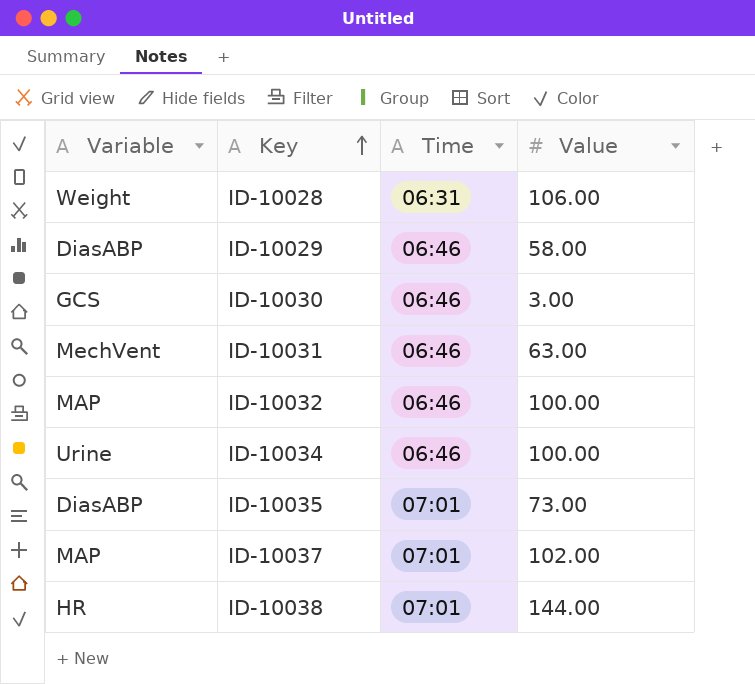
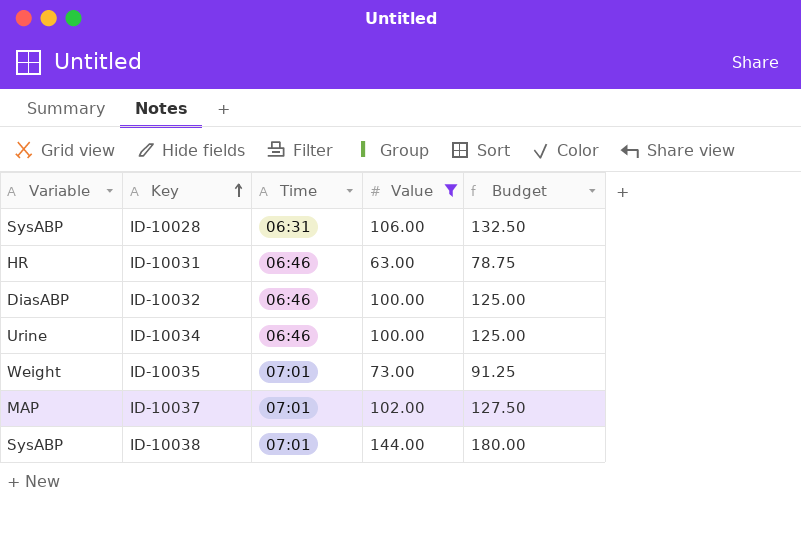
filter: none -> Value >= 63.00
column Budget | formula: none -> [Value] * 1.25
ID-10028 | Variable: Weight -> SysABP
ID-10031 | Variable: MechVent -> HR
ID-10032 | Variable: MAP -> DiasABP
ID-10035 | Variable: DiasABP -> Weight
ID-10038 | Variable: HR -> SysABP

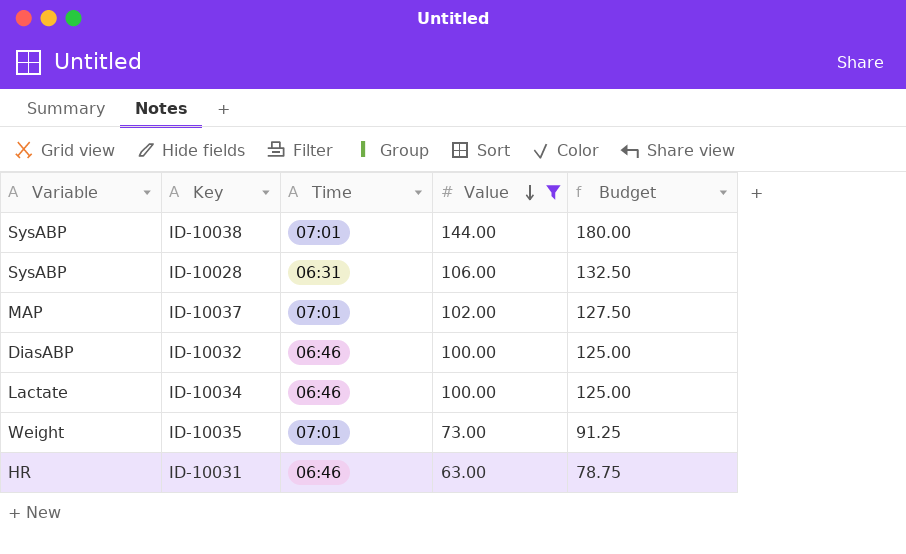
row order: Key ascending -> Value descending
ID-10034 | Variable: Urine -> Lactate

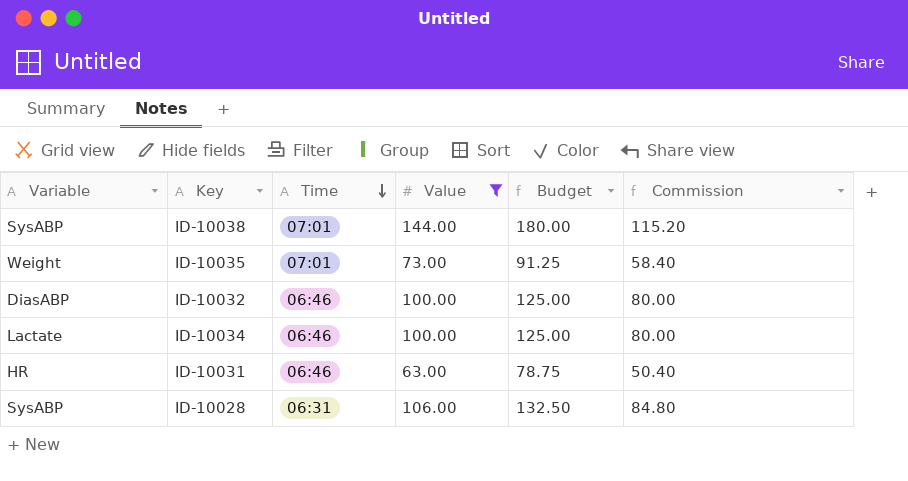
row order: Value descending -> Time descending
column Commission | formula: none -> [Value] * 0.8
row ID-10037: MAP | 07:01 | 102.00 | 127.50 -> none

